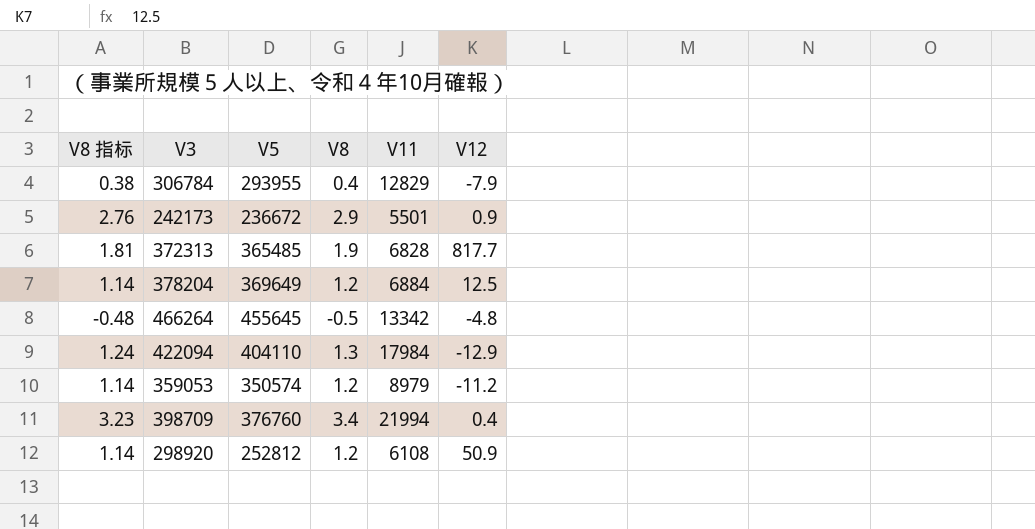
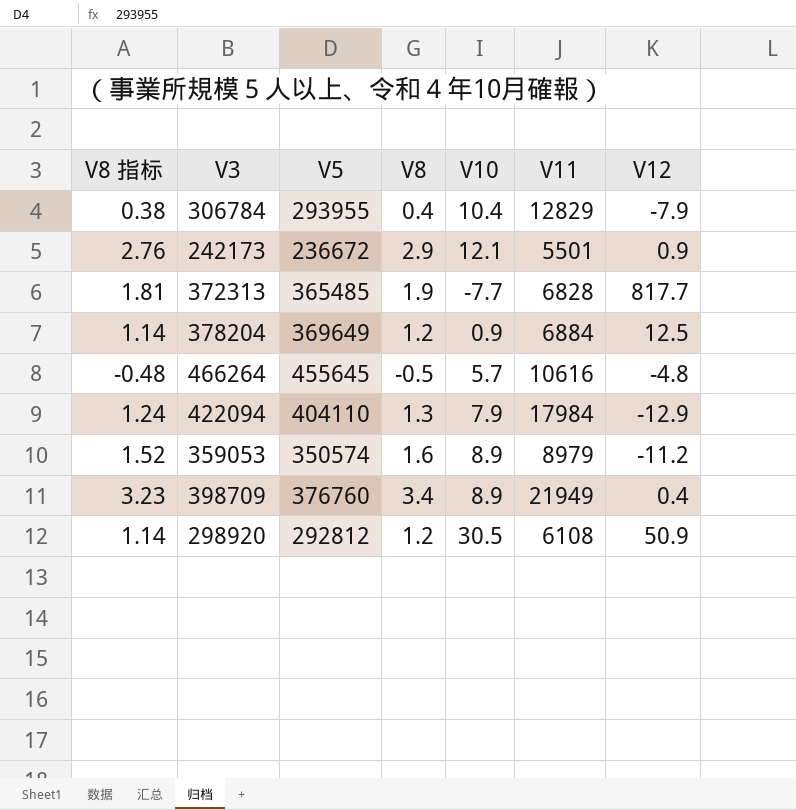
column V10 | position: none -> 5
466264 | V11: 13342 -> 10616
359053 | V8 指标: 1.14 -> 1.52
359053 | V8: 1.2 -> 1.6
398709 | V11: 21994 -> 21949
298920 | V5: 252812 -> 292812

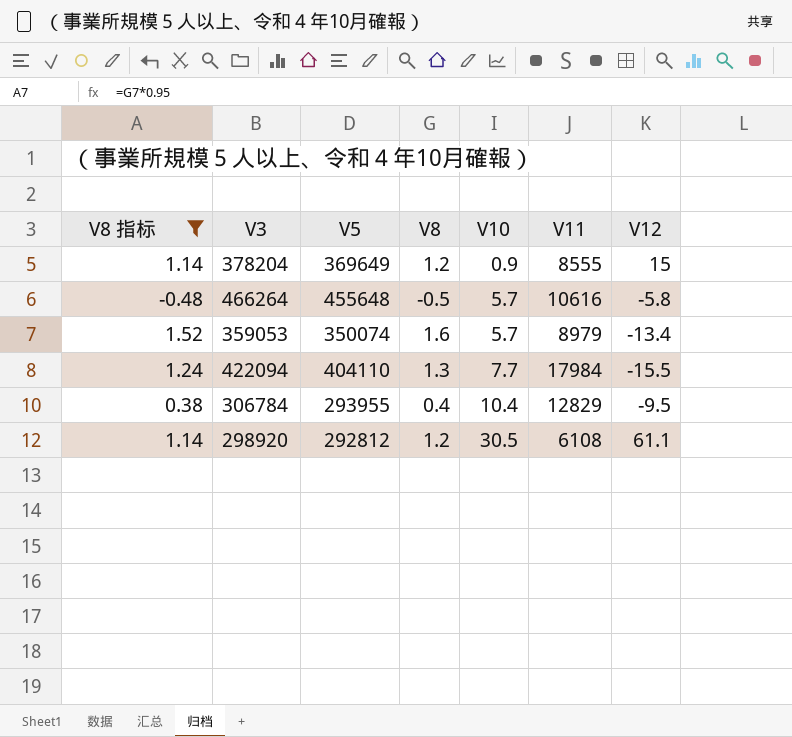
filter: none -> V8 指标 <= 1.52
row order: none -> V10 ascending
378204 | V11: 6884 -> 8555
378204 | V12: 12.5 -> 15
466264 | V5: 455645 -> 455648
466264 | V12: -4.8 -> -5.8
359053 | V5: 350574 -> 350074
359053 | V10: 8.9 -> 5.7
359053 | V12: -11.2 -> -13.4
422094 | V10: 7.9 -> 7.7
422094 | V12: -12.9 -> -15.5
306784 | V12: -7.9 -> -9.5
298920 | V12: 50.9 -> 61.1

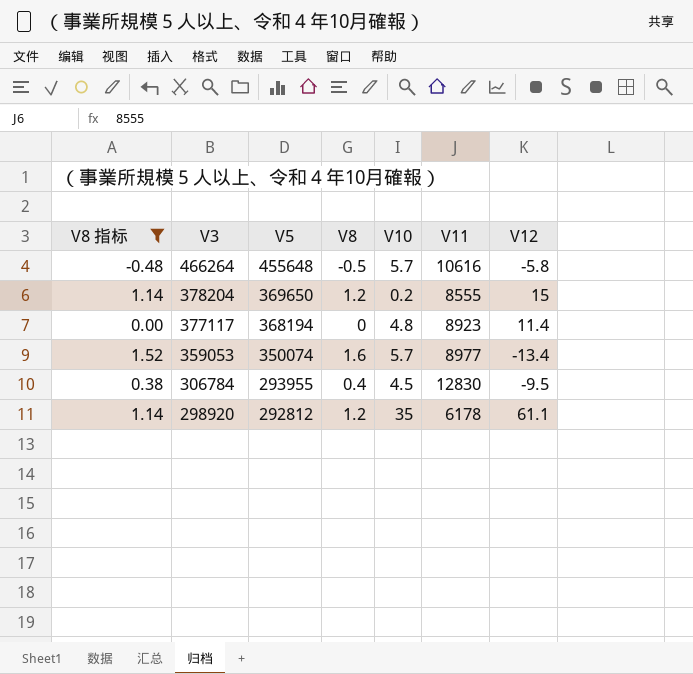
row order: V10 ascending -> V3 descending
row 422094: 1.24 | 404110 | 1.3 | 7.7 | 17984 | -15.5 -> none
378204 | V5: 369649 -> 369650
378204 | V10: 0.9 -> 0.2
row 377117: none -> 0.00 | 368194 | 0 | 4.8 | 8923 | 11.4
359053 | V11: 8979 -> 8977
306784 | V10: 10.4 -> 4.5
306784 | V11: 12829 -> 12830
298920 | V10: 30.5 -> 35
298920 | V11: 6108 -> 6178

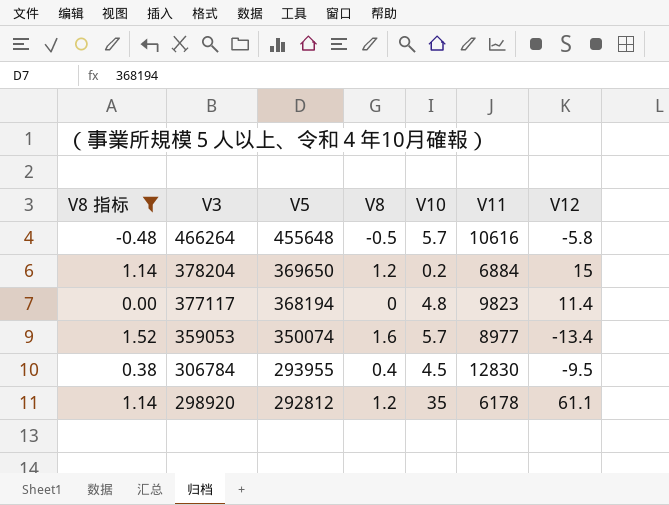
378204 | V11: 8555 -> 6884
377117 | V11: 8923 -> 9823

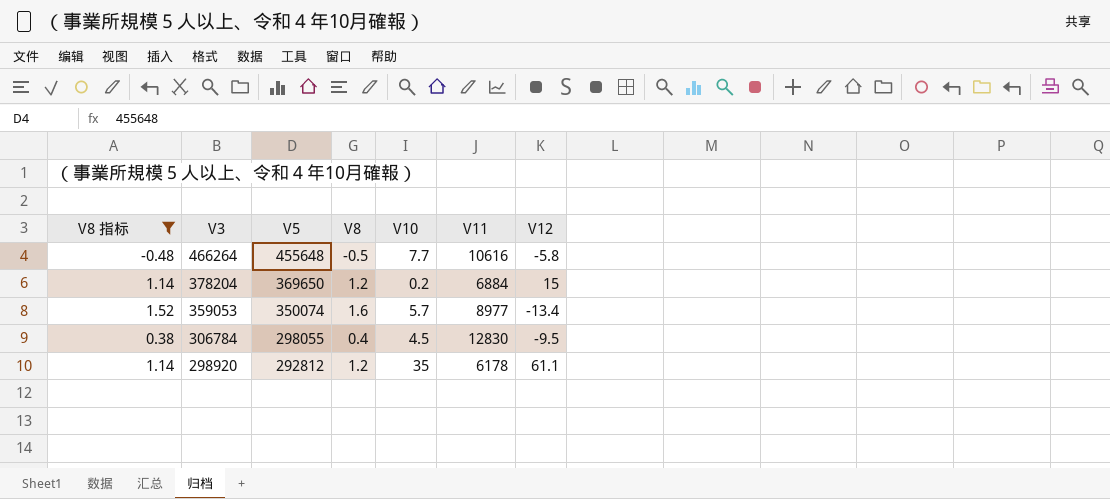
row 377117: 0.00 | 368194 | 0 | 4.8 | 9823 | 11.4 -> none
466264 | V10: 5.7 -> 7.7
306784 | V5: 293955 -> 298055

